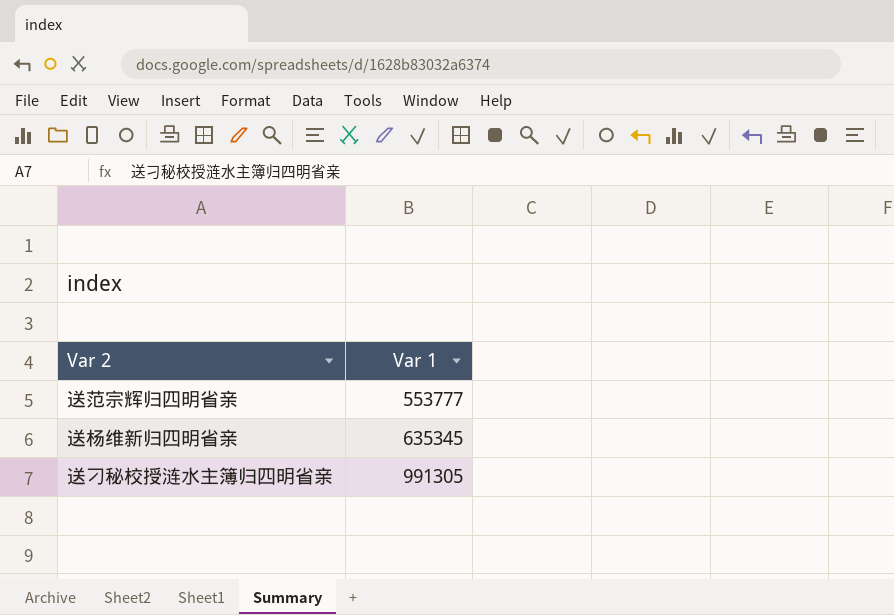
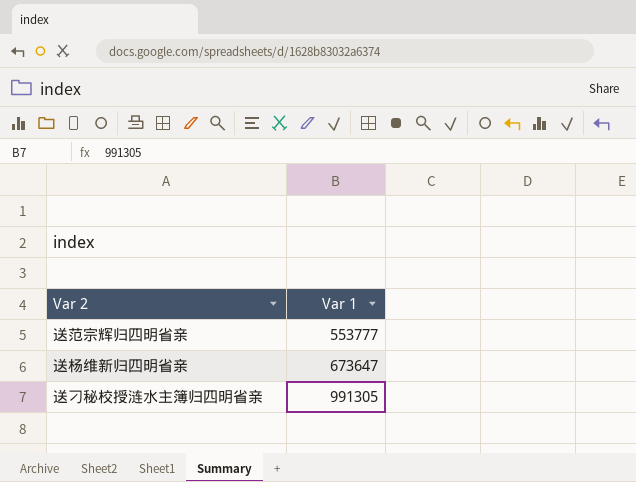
送杨维新归四明省亲 | Var 1: 635345 -> 673647

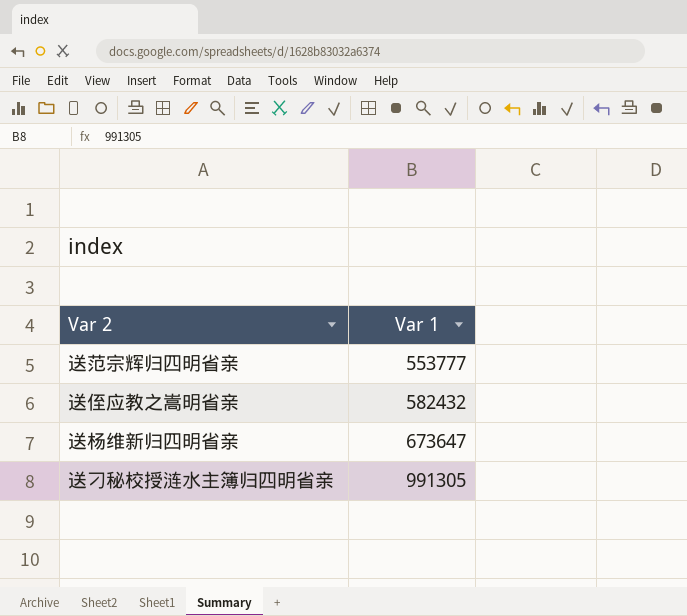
row 送侄应教之嵩明省亲: none -> 582432

